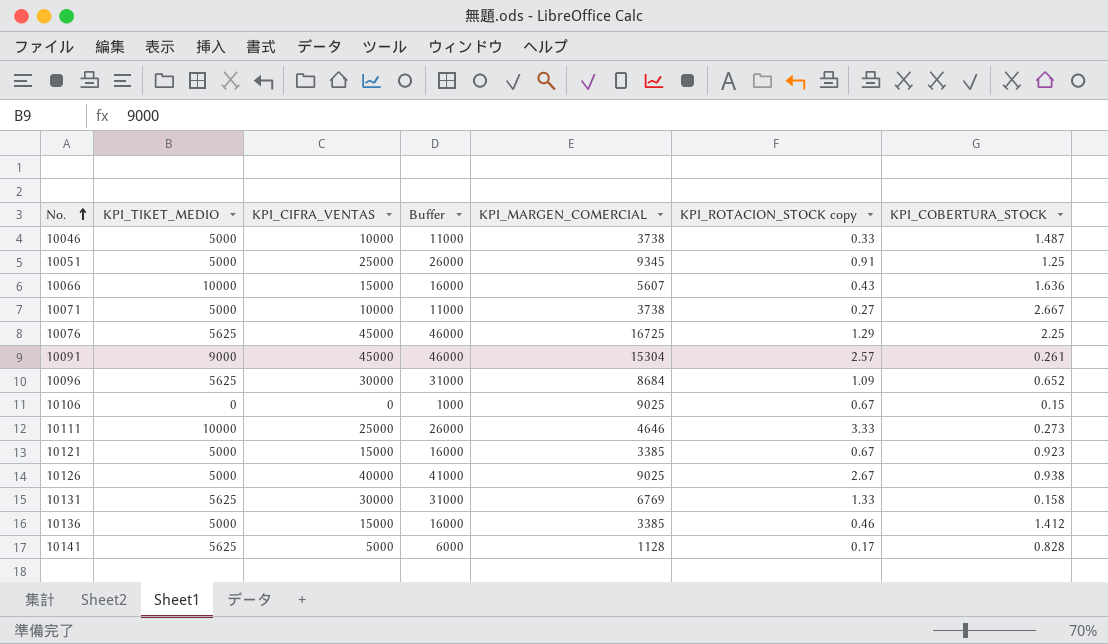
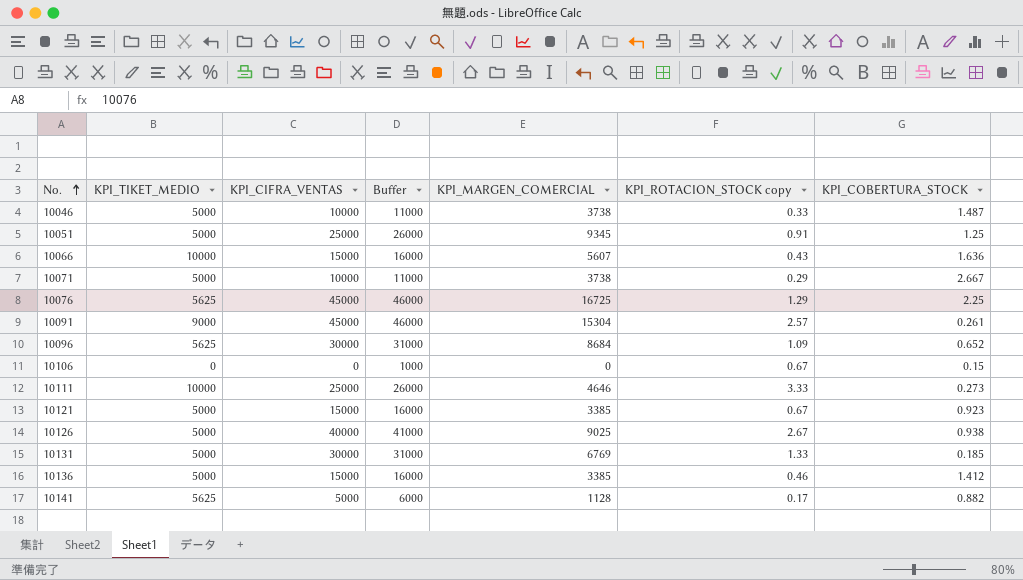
10071 | KPI_ROTACION_STOCK copy: 0.27 -> 0.29
10106 | KPI_MARGEN_COMERCIAL: 9025 -> 0
10131 | KPI_TIKET_MEDIO: 5625 -> 5000
10131 | KPI_COBERTURA_STOCK: 0.158 -> 0.185
10141 | KPI_COBERTURA_STOCK: 0.828 -> 0.882

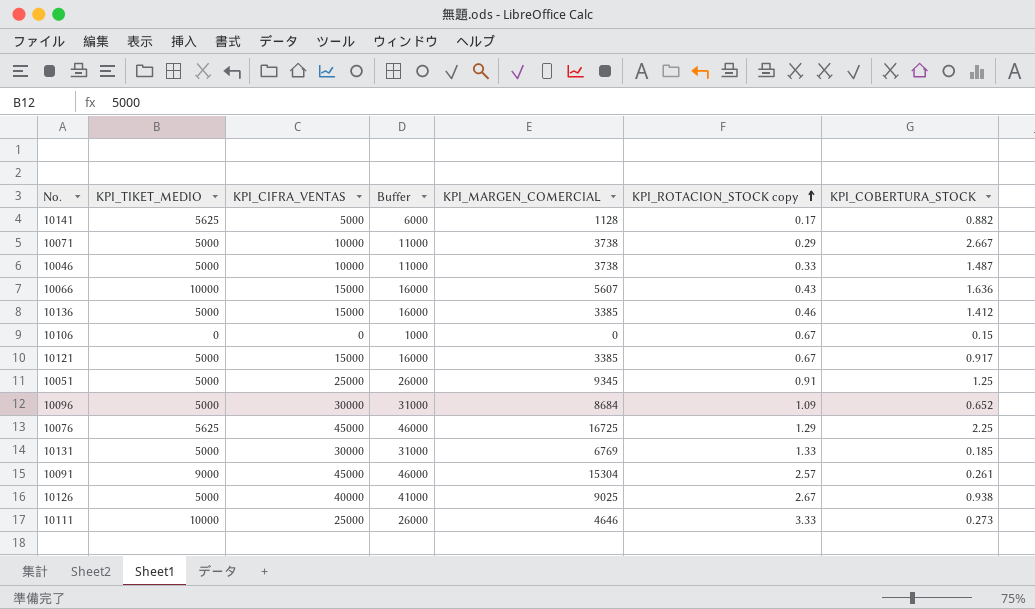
row order: No. ascending -> KPI_ROTACION_STOCK copy ascending
10121 | KPI_COBERTURA_STOCK: 0.923 -> 0.917
10096 | KPI_TIKET_MEDIO: 5625 -> 5000

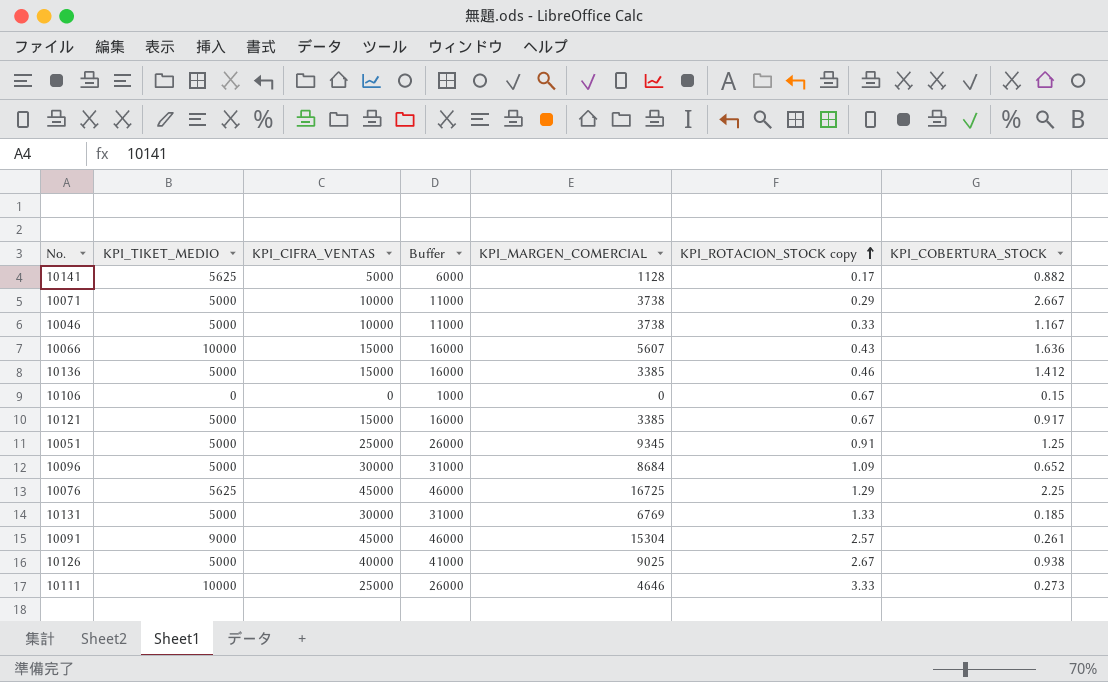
10046 | KPI_COBERTURA_STOCK: 1.487 -> 1.167

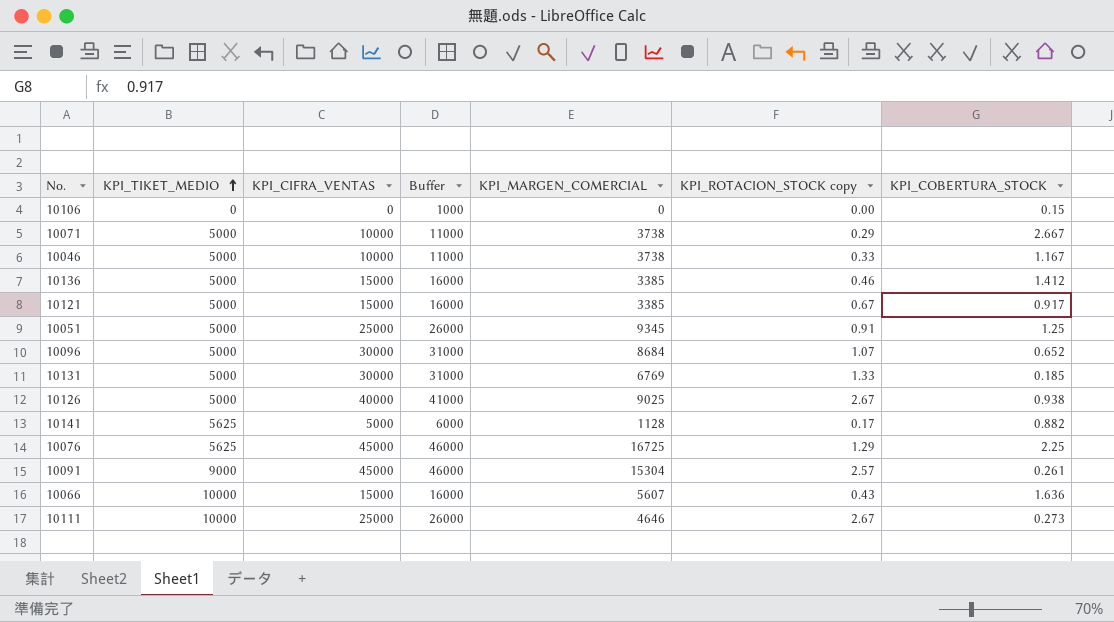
row order: KPI_ROTACION_STOCK copy ascending -> KPI_TIKET_MEDIO ascending
10106 | KPI_ROTACION_STOCK copy: 0.67 -> 0.00
10096 | KPI_ROTACION_STOCK copy: 1.09 -> 1.07
10111 | KPI_ROTACION_STOCK copy: 3.33 -> 2.67

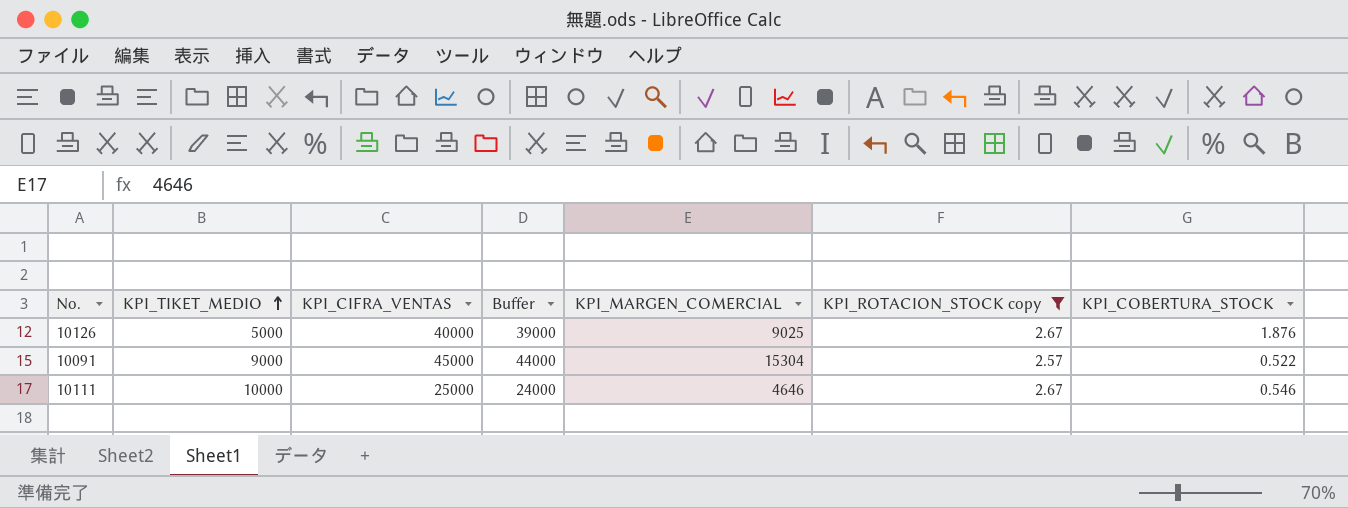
filter: none -> KPI_ROTACION_STOCK copy >= 2.57
column Buffer | formula: [KPI_CIFRA_VENTAS] + 1000 -> [KPI_CIFRA_VENTAS] - 1000
10126 | KPI_COBERTURA_STOCK: 0.938 -> 1.876
10091 | KPI_COBERTURA_STOCK: 0.261 -> 0.522
10111 | KPI_COBERTURA_STOCK: 0.273 -> 0.546

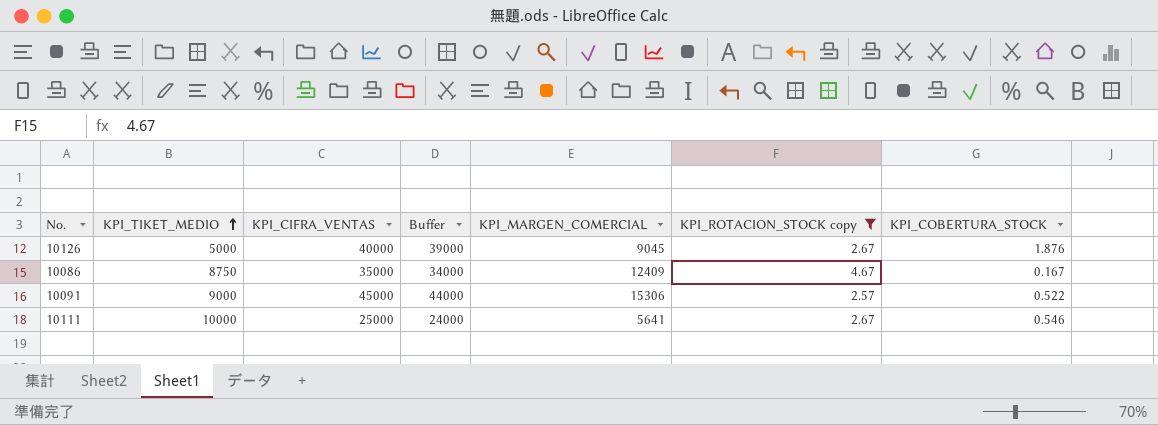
10126 | KPI_MARGEN_COMERCIAL: 9025 -> 9045
row 10086: none -> 8750 | 35000 | 34000 | 12409 | 4.67 | 0.167
10091 | KPI_MARGEN_COMERCIAL: 15304 -> 15306
10111 | KPI_MARGEN_COMERCIAL: 4646 -> 5641

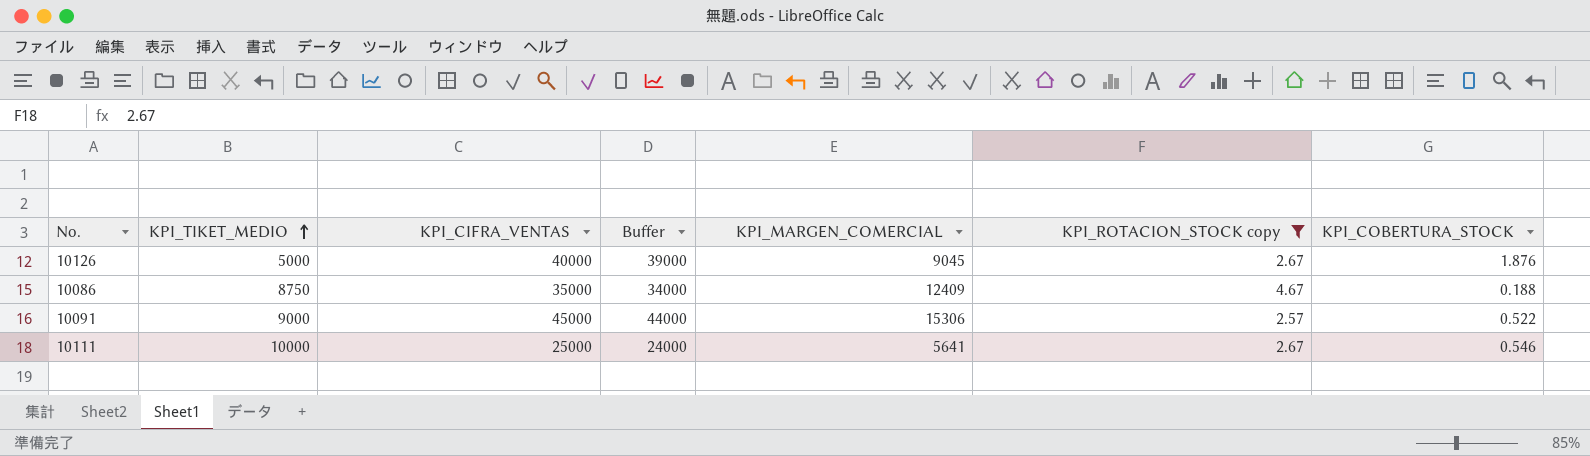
10086 | KPI_COBERTURA_STOCK: 0.167 -> 0.188

